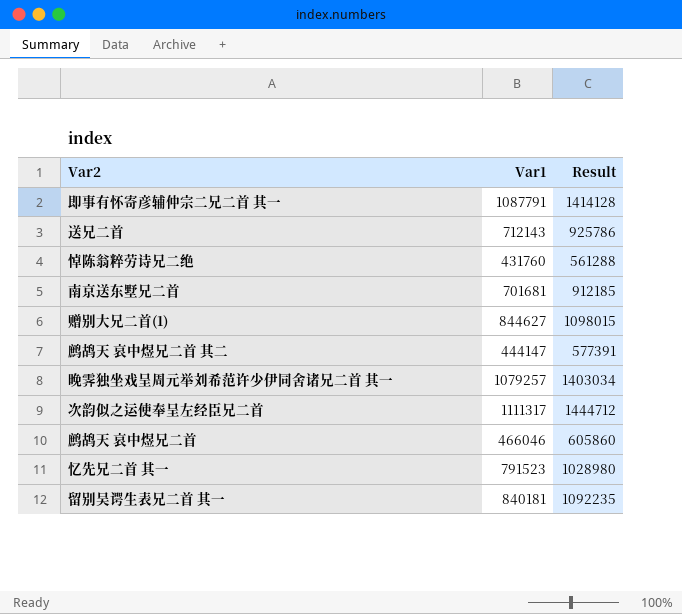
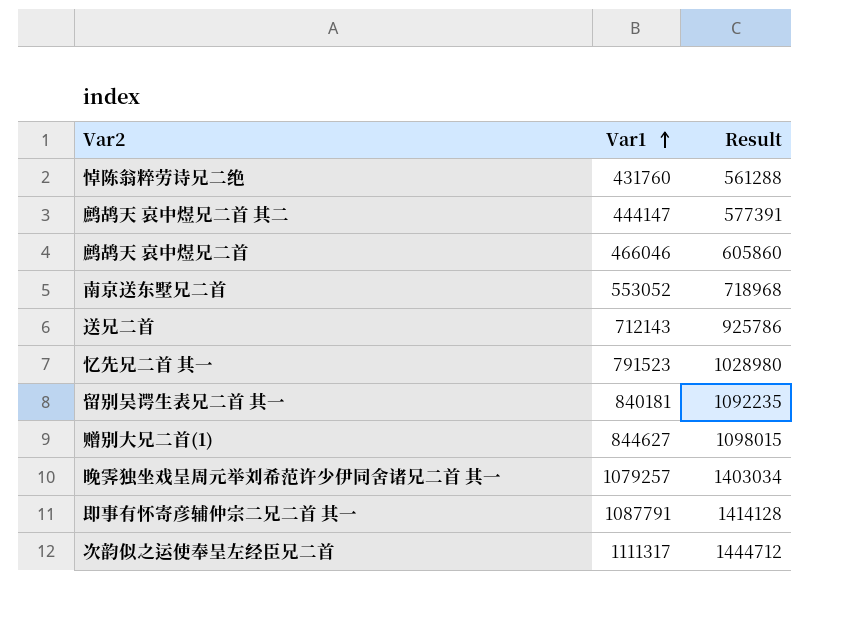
row order: none -> Var1 ascending
南京送东墅兄二首 | Var1: 701681 -> 553052
南京送东墅兄二首 | Result: 912185 -> 718968

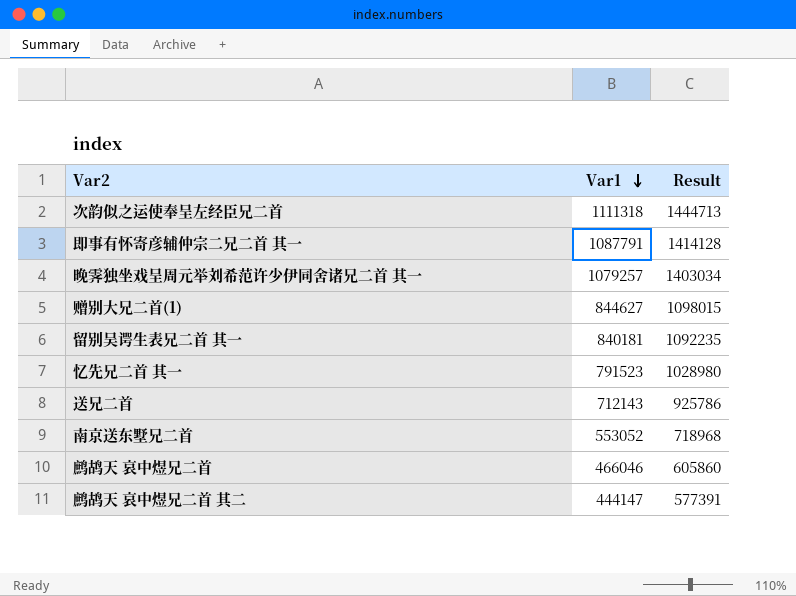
row order: Var1 ascending -> Var1 descending
row 悼陈翁粹劳诗兄二绝: 431760 | 561288 -> none
次韵似之运使奉呈左经臣兄二首 | Var1: 1111317 -> 1111318
次韵似之运使奉呈左经臣兄二首 | Result: 1444712 -> 1444713

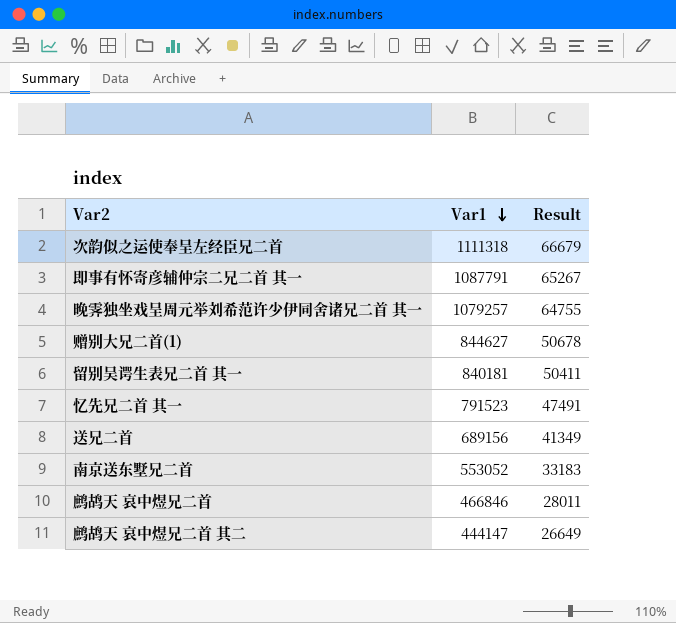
column Result | formula: [Var1] * 1.3 -> [Var1] * 0.06
送兄二首 | Var1: 712143 -> 689156
鹧鸪天 哀中煜兄二首 | Var1: 466046 -> 466846

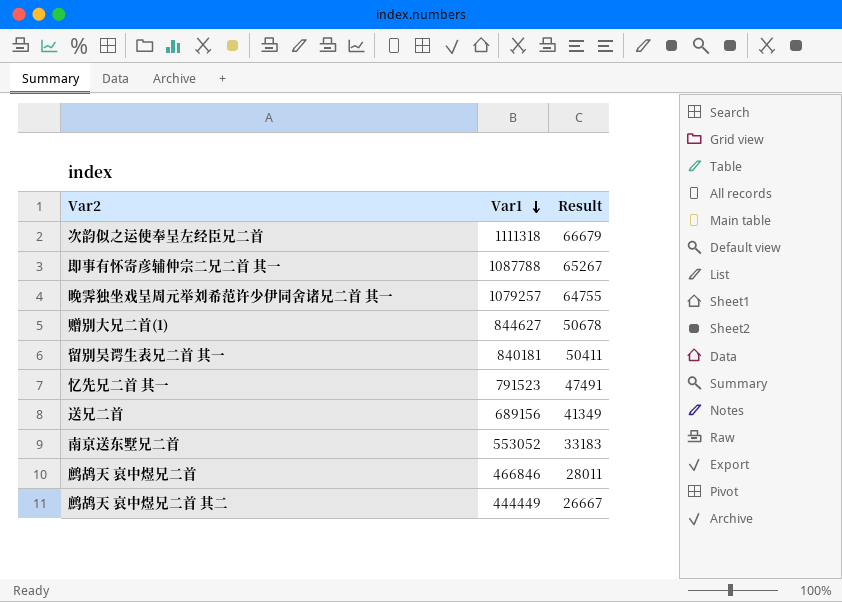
即事有怀寄彦辅仲宗二兄二首 其一 | Var1: 1087791 -> 1087788
鹧鸪天 哀中煜兄二首 其二 | Var1: 444147 -> 444449
鹧鸪天 哀中煜兄二首 其二 | Result: 26649 -> 26667

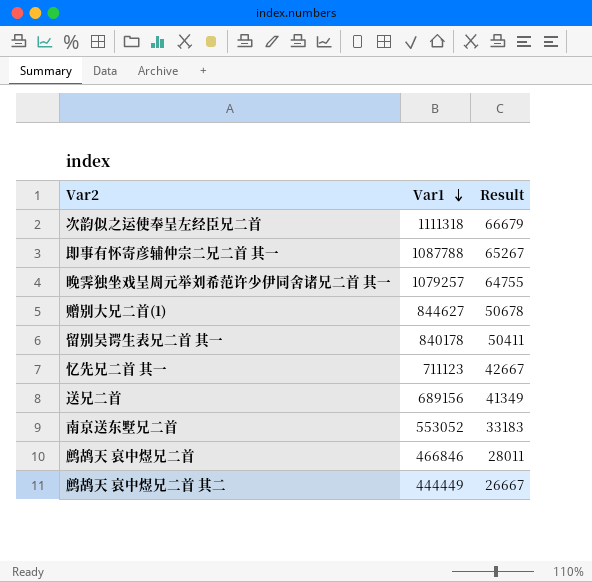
留别吴谔生表兄二首 其一 | Var1: 840181 -> 840178
忆先兄二首 其一 | Var1: 791523 -> 711123
忆先兄二首 其一 | Result: 47491 -> 42667

